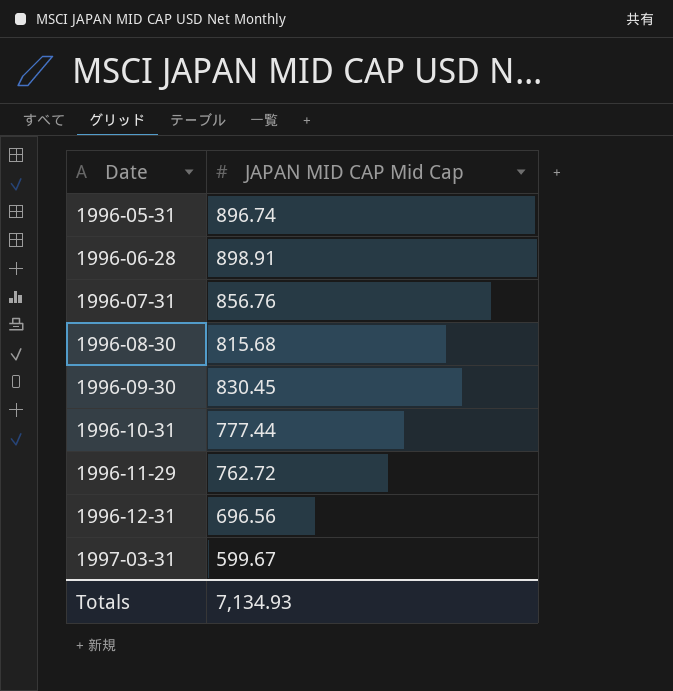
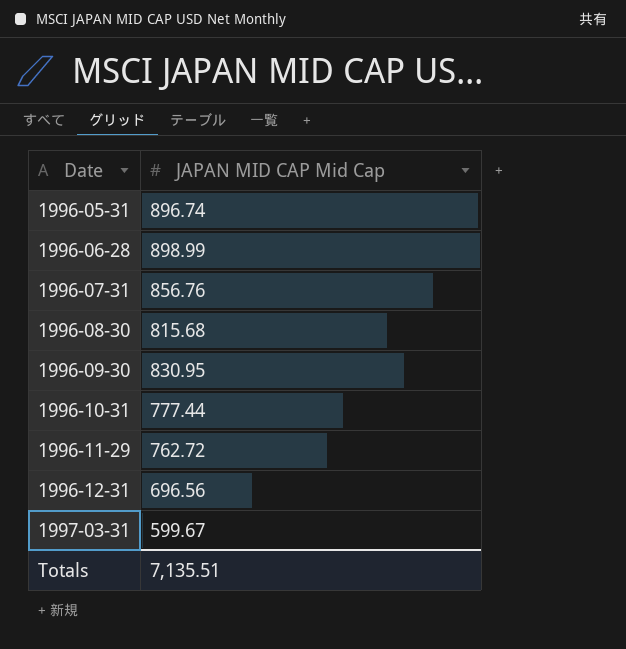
1996-06-28 | JAPAN MID CAP Mid Cap: 898.91 -> 898.99
1996-09-30 | JAPAN MID CAP Mid Cap: 830.45 -> 830.95
Totals | JAPAN MID CAP Mid Cap: 7,134.93 -> 7,135.51

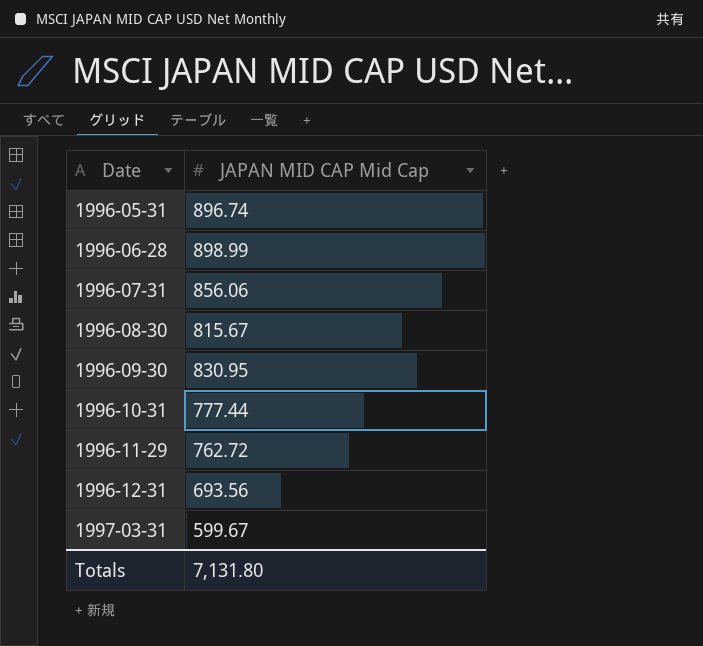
1996-07-31 | JAPAN MID CAP Mid Cap: 856.76 -> 856.06
1996-08-30 | JAPAN MID CAP Mid Cap: 815.68 -> 815.67
1996-12-31 | JAPAN MID CAP Mid Cap: 696.56 -> 693.56
Totals | JAPAN MID CAP Mid Cap: 7,135.51 -> 7,131.80

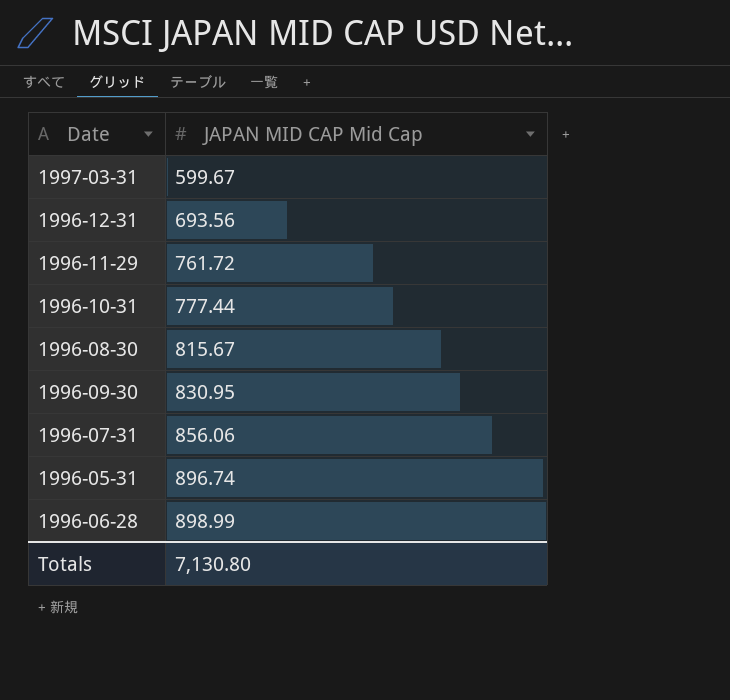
row order: Date ascending -> JAPAN MID CAP Mid Cap ascending
1996-11-29 | JAPAN MID CAP Mid Cap: 762.72 -> 761.72
Totals | JAPAN MID CAP Mid Cap: 7,131.80 -> 7,130.80

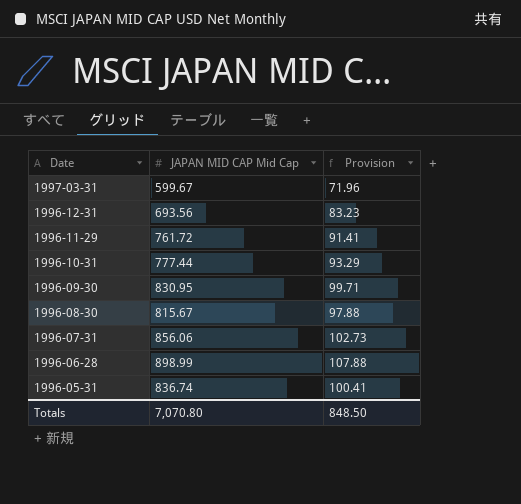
row order: JAPAN MID CAP Mid Cap ascending -> Date descending
column Provision | formula: none -> [JAPAN MID CAP Mid Cap] * 0.12
1996-05-31 | JAPAN MID CAP Mid Cap: 896.74 -> 836.74
Totals | JAPAN MID CAP Mid Cap: 7,130.80 -> 7,070.80

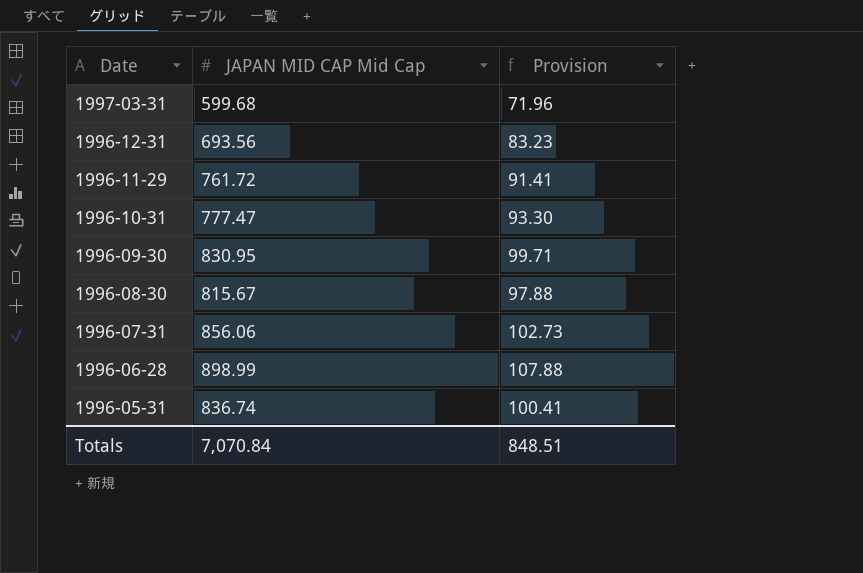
1997-03-31 | JAPAN MID CAP Mid Cap: 599.67 -> 599.68
1996-10-31 | JAPAN MID CAP Mid Cap: 777.44 -> 777.47
1996-10-31 | Provision: 93.29 -> 93.30
Totals | JAPAN MID CAP Mid Cap: 7,070.80 -> 7,070.84
Totals | Provision: 848.50 -> 848.51

